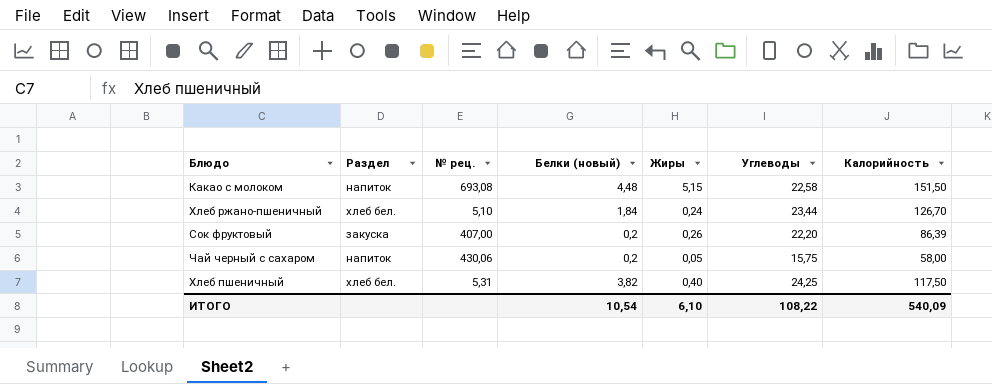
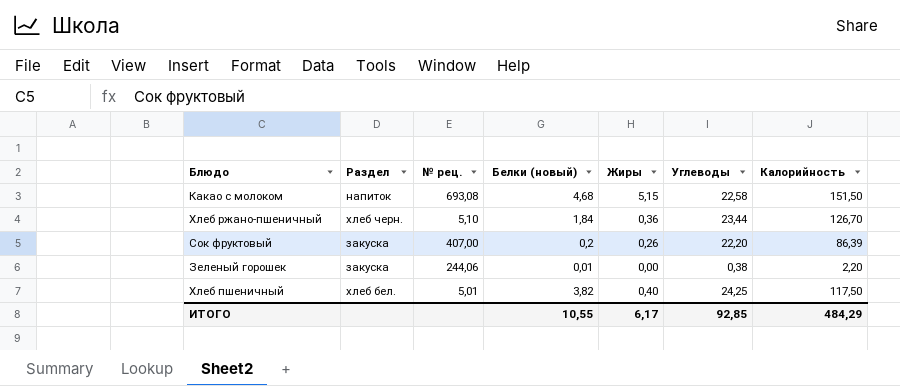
row Чай черный с сахаром: напиток | 430,06 | 0,2 | 0,05 | 15,75 | 58,00 -> none
Какао с молоком | Белки (новый): 4,48 -> 4,68
Хлеб ржано-пшеничный | Раздел: хлеб бел. -> хлеб черн.
Хлеб ржано-пшеничный | Жиры: 0,24 -> 0,36
row Зеленый горошек: none -> закуска | 244,06 | 0,01 | 0,00 | 0,38 | 2,20
Хлеб пшеничный | № рец.: 5,31 -> 5,01
ИТОГО | Белки (новый): 10,54 -> 10,55
ИТОГО | Жиры: 6,10 -> 6,17
ИТОГО | Углеводы: 108,22 -> 92,85
ИТОГО | Калорийность: 540,09 -> 484,29

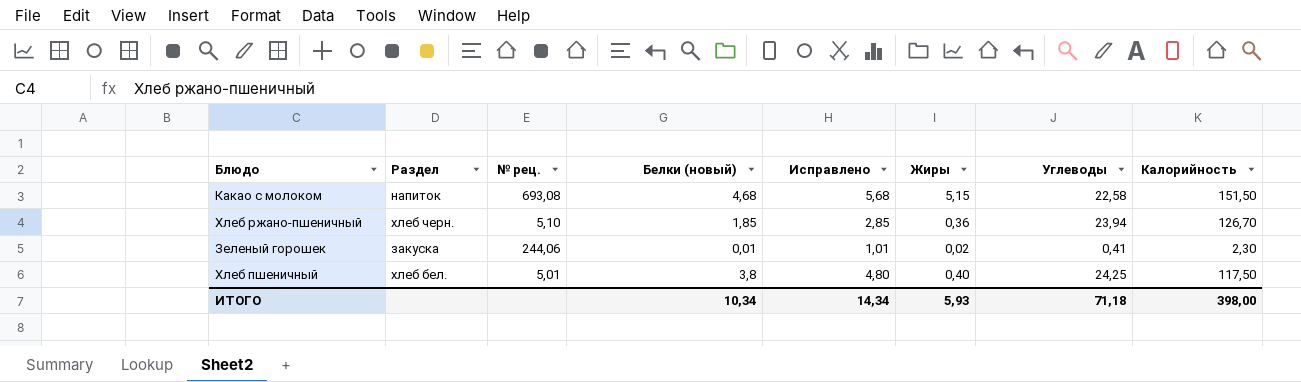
column Исправлено | formula: none -> [Белки (новый)] + 1
row Сок фруктовый: закуска | 407,00 | 0,2 | 0,26 | 22,20 | 86,39 -> none
Хлеб ржано-пшеничный | Белки (новый): 1,84 -> 1,85
Хлеб ржано-пшеничный | Углеводы: 23,44 -> 23,94
Зеленый горошек | Жиры: 0,00 -> 0,02
Зеленый горошек | Углеводы: 0,38 -> 0,41
Зеленый горошек | Калорийность: 2,20 -> 2,30
Хлеб пшеничный | Белки (новый): 3,82 -> 3,8
ИТОГО | Белки (новый): 10,55 -> 10,34
ИТОГО | Жиры: 6,17 -> 5,93
ИТОГО | Углеводы: 92,85 -> 71,18
ИТОГО | Калорийность: 484,29 -> 398,00

